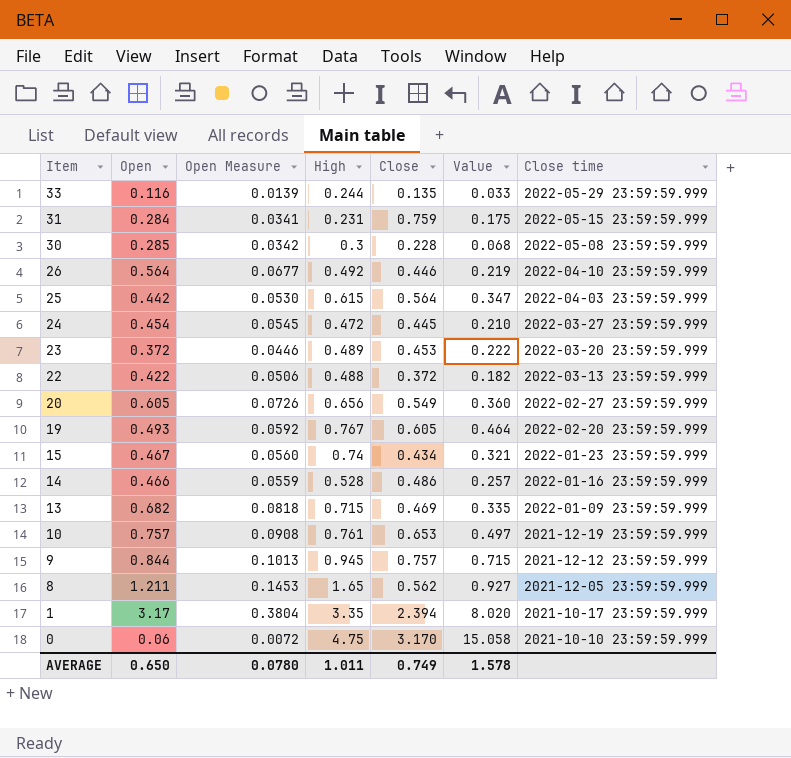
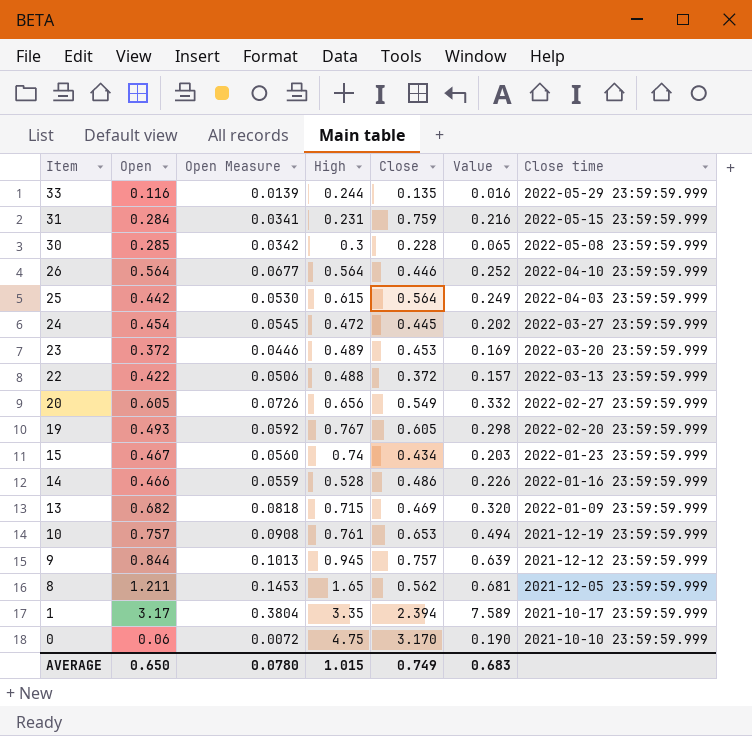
column Value | formula: [High] * [Close] -> [Open] * [Close]
26 | High: 0.492 -> 0.564
AVERAGE | High: 1.011 -> 1.015
AVERAGE | Value: 1.578 -> 0.683

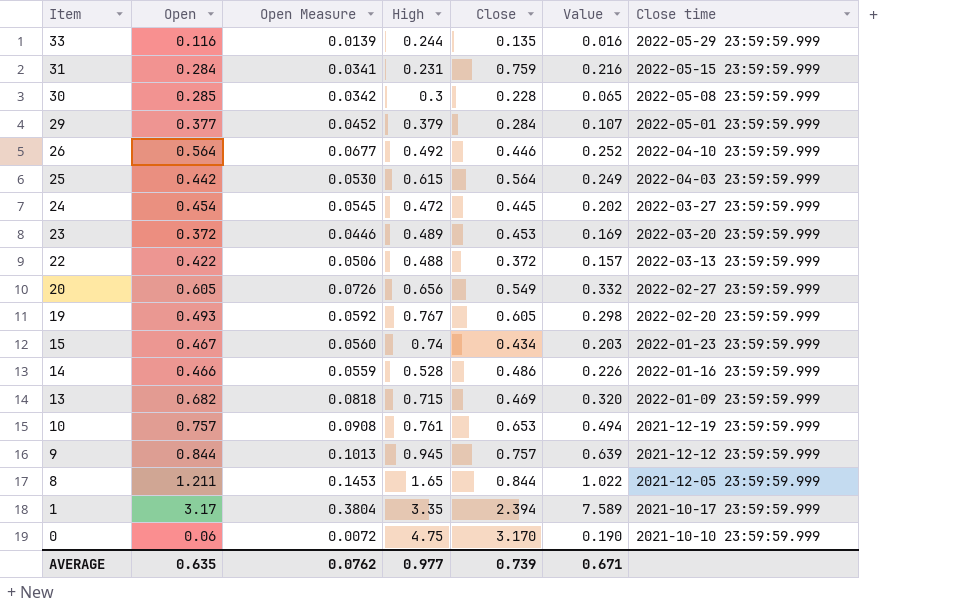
row 29: none -> 0.377 | 0.0452 | 0.379 | 0.284 | 0.107 | 2022-05-01 23:59:59.999
26 | High: 0.564 -> 0.492
8 | Close: 0.562 -> 0.844
8 | Value: 0.681 -> 1.022
AVERAGE | Open: 0.650 -> 0.635
AVERAGE | Open Measure: 0.0780 -> 0.0762
AVERAGE | High: 1.015 -> 0.977
AVERAGE | Close: 0.749 -> 0.739
AVERAGE | Value: 0.683 -> 0.671

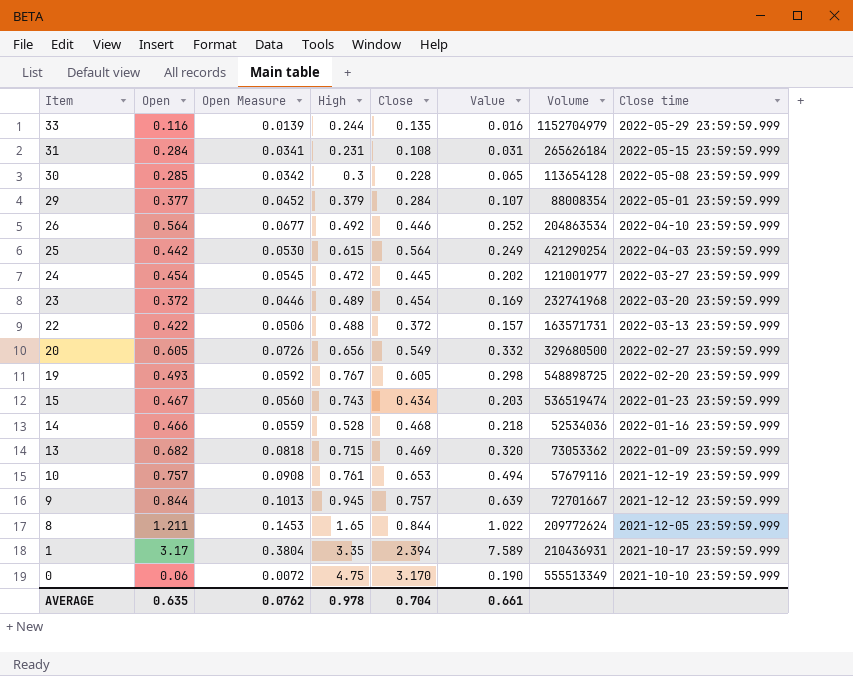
column Volume | position: none -> 7
31 | Close: 0.759 -> 0.108
31 | Value: 0.216 -> 0.031
23 | Close: 0.453 -> 0.454
15 | High: 0.74 -> 0.743
14 | Close: 0.486 -> 0.468
14 | Value: 0.226 -> 0.218
AVERAGE | High: 0.977 -> 0.978
AVERAGE | Close: 0.739 -> 0.704
AVERAGE | Value: 0.671 -> 0.661

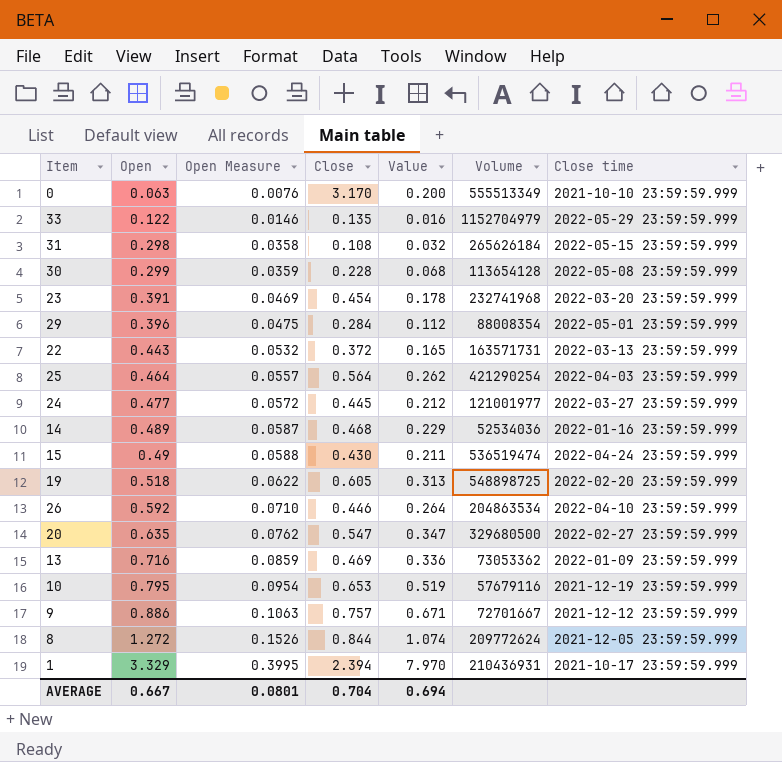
row order: Item descending -> Open ascending
column High | position: 4 -> none
0 | Open: 0.06 -> 0.063
0 | Open Measure: 0.0072 -> 0.0076
0 | Value: 0.190 -> 0.200
33 | Open: 0.116 -> 0.122
33 | Open Measure: 0.0139 -> 0.0146
31 | Open: 0.284 -> 0.298
31 | Open Measure: 0.0341 -> 0.0358
31 | Value: 0.031 -> 0.032
30 | Open: 0.285 -> 0.299
30 | Open Measure: 0.0342 -> 0.0359
30 | Value: 0.065 -> 0.068
23 | Open: 0.372 -> 0.391
23 | Open Measure: 0.0446 -> 0.0469
23 | Value: 0.169 -> 0.178
29 | Open: 0.377 -> 0.396
29 | Open Measure: 0.0452 -> 0.0475
29 | Value: 0.107 -> 0.112
22 | Open: 0.422 -> 0.443
22 | Open Measure: 0.0506 -> 0.0532
22 | Value: 0.157 -> 0.165
25 | Open: 0.442 -> 0.464
25 | Open Measure: 0.0530 -> 0.0557
25 | Value: 0.249 -> 0.262
24 | Open: 0.454 -> 0.477
24 | Open Measure: 0.0545 -> 0.0572
24 | Value: 0.202 -> 0.212
14 | Open: 0.466 -> 0.489
14 | Open Measure: 0.0559 -> 0.0587
14 | Value: 0.218 -> 0.229
15 | Open: 0.467 -> 0.49
15 | Open Measure: 0.0560 -> 0.0588
15 | Close: 0.434 -> 0.430
15 | Value: 0.203 -> 0.211
15 | Close time: 2022-01-23 23:59:59.999 -> 2022-04-24 23:59:59.999
19 | Open: 0.493 -> 0.518
19 | Open Measure: 0.0592 -> 0.0622
19 | Value: 0.298 -> 0.313
26 | Open: 0.564 -> 0.592
26 | Open Measure: 0.0677 -> 0.0710
26 | Value: 0.252 -> 0.264
20 | Open: 0.605 -> 0.635
20 | Open Measure: 0.0726 -> 0.0762
20 | Close: 0.549 -> 0.547
20 | Value: 0.332 -> 0.347
13 | Open: 0.682 -> 0.716
13 | Open Measure: 0.0818 -> 0.0859
13 | Value: 0.320 -> 0.336
10 | Open: 0.757 -> 0.795
10 | Open Measure: 0.0908 -> 0.0954
10 | Value: 0.494 -> 0.519
9 | Open: 0.844 -> 0.886
9 | Open Measure: 0.1013 -> 0.1063
9 | Value: 0.639 -> 0.671
8 | Open: 1.211 -> 1.272
8 | Open Measure: 0.1453 -> 0.1526
8 | Value: 1.022 -> 1.074
1 | Open: 3.17 -> 3.329
1 | Open Measure: 0.3804 -> 0.3995
1 | Value: 7.589 -> 7.970
AVERAGE | Open: 0.635 -> 0.667
AVERAGE | Open Measure: 0.0762 -> 0.0801
AVERAGE | Value: 0.661 -> 0.694

